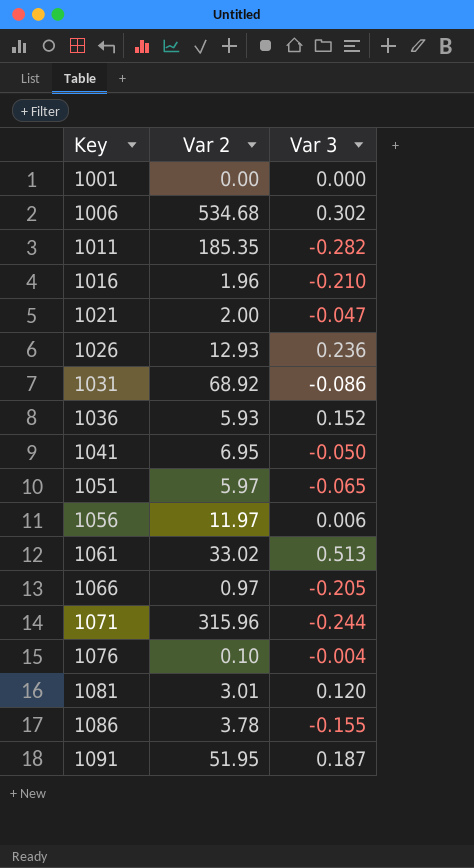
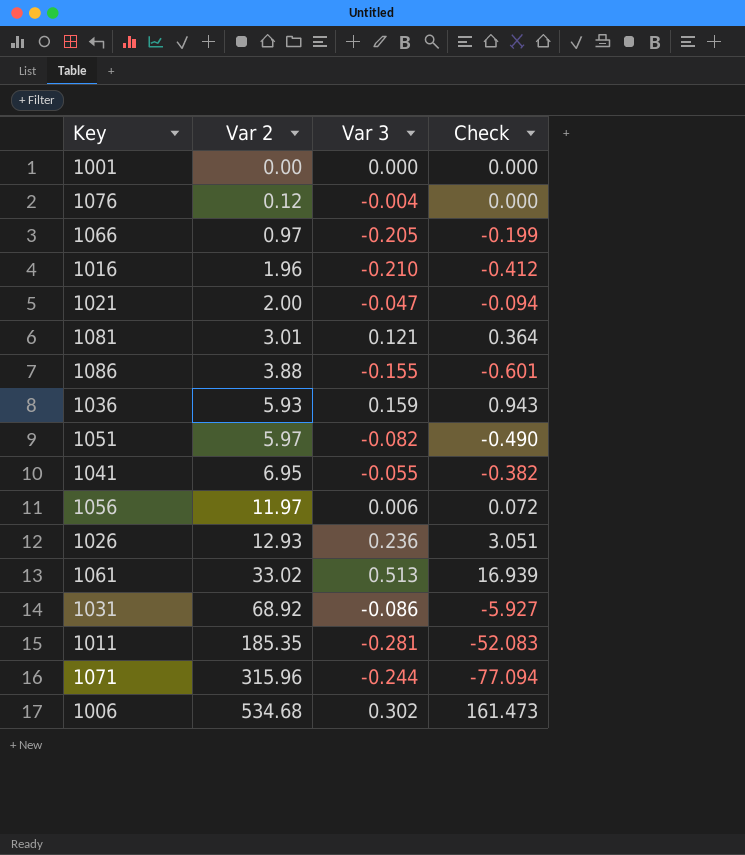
row order: Key ascending -> Var 2 ascending
column Check | formula: none -> [Var 2] * [Var 3]
row 1091: 51.95 | 0.187 -> none
1076 | Var 2: 0.10 -> 0.12
1081 | Var 3: 0.120 -> 0.121
1086 | Var 2: 3.78 -> 3.88
1036 | Var 3: 0.152 -> 0.159
1051 | Var 3: -0.065 -> -0.082
1041 | Var 3: -0.050 -> -0.055
1011 | Var 3: -0.282 -> -0.281

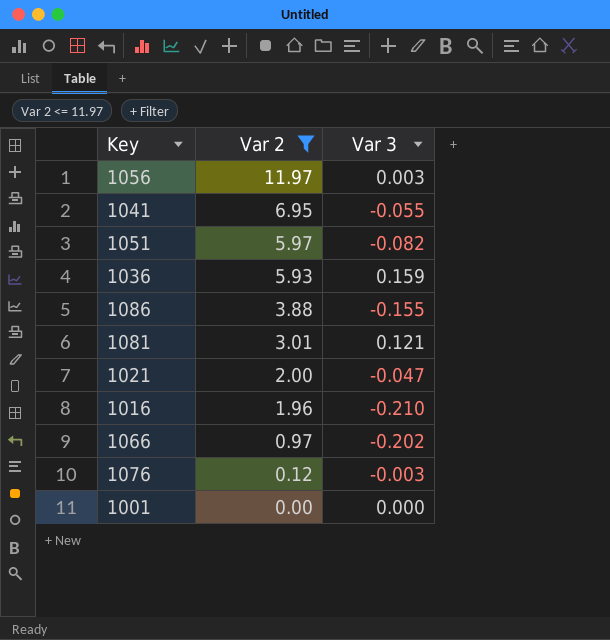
filter: none -> Var 2 <= 11.97
row order: Var 2 ascending -> Var 2 descending
column Check | formula: [Var 2] * [Var 3] -> none
1056 | Var 3: 0.006 -> 0.003
1066 | Var 3: -0.205 -> -0.202
1076 | Var 3: -0.004 -> -0.003

